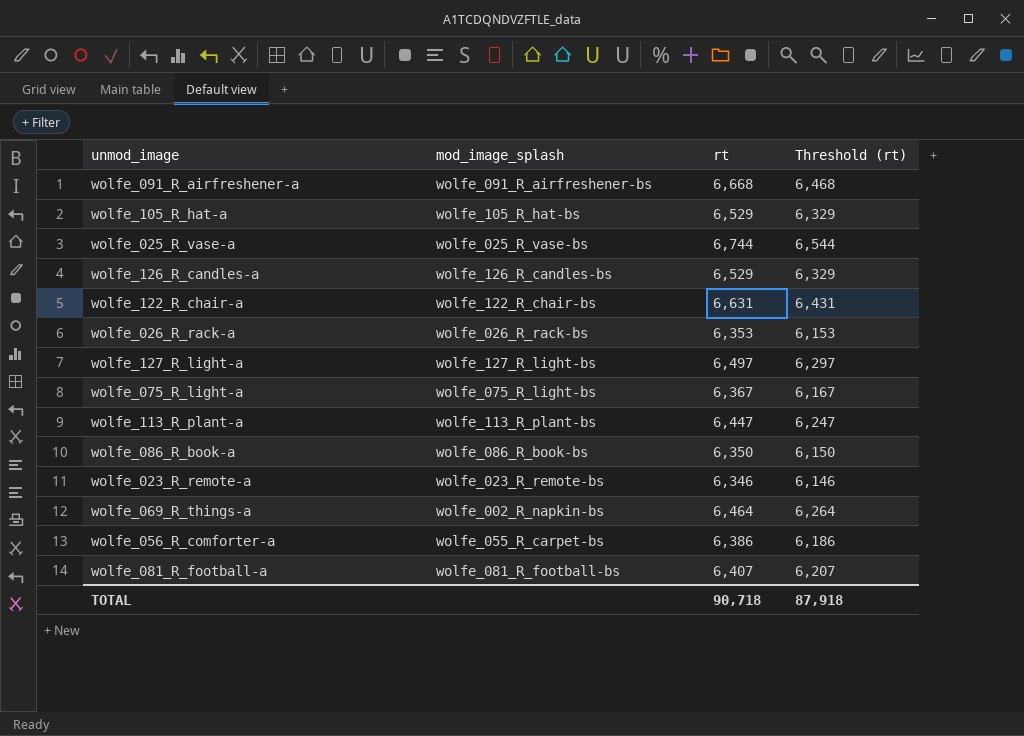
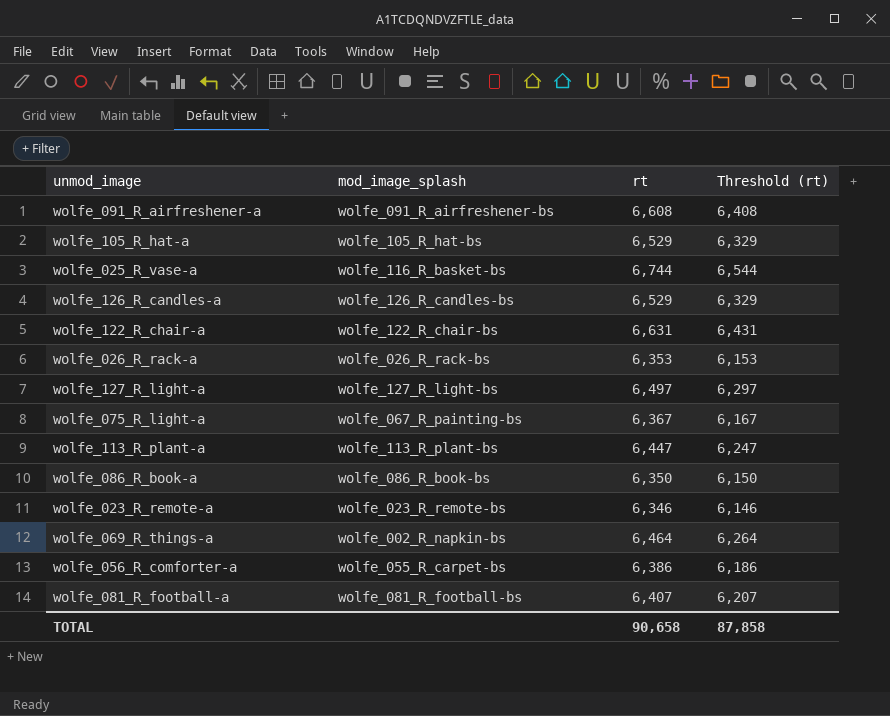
wolfe_091_R_airfreshener-a | rt: 6,668 -> 6,608
wolfe_091_R_airfreshener-a | Threshold (rt): 6,468 -> 6,408
wolfe_025_R_vase-a | mod_image_splash: wolfe_025_R_vase-bs -> wolfe_116_R_basket-bs
wolfe_075_R_light-a | mod_image_splash: wolfe_075_R_light-bs -> wolfe_067_R_painting-bs
TOTAL | rt: 90,718 -> 90,658
TOTAL | Threshold (rt): 87,918 -> 87,858

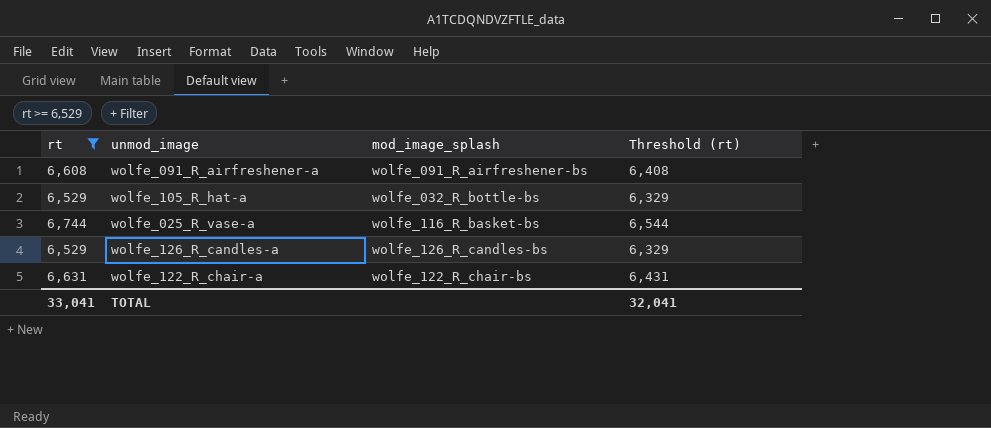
filter: none -> rt >= 6,529
column rt | position: 3 -> 1
wolfe_105_R_hat-a | mod_image_splash: wolfe_105_R_hat-bs -> wolfe_032_R_bottle-bs
TOTAL | rt: 90,658 -> 33,041
TOTAL | Threshold (rt): 87,858 -> 32,041

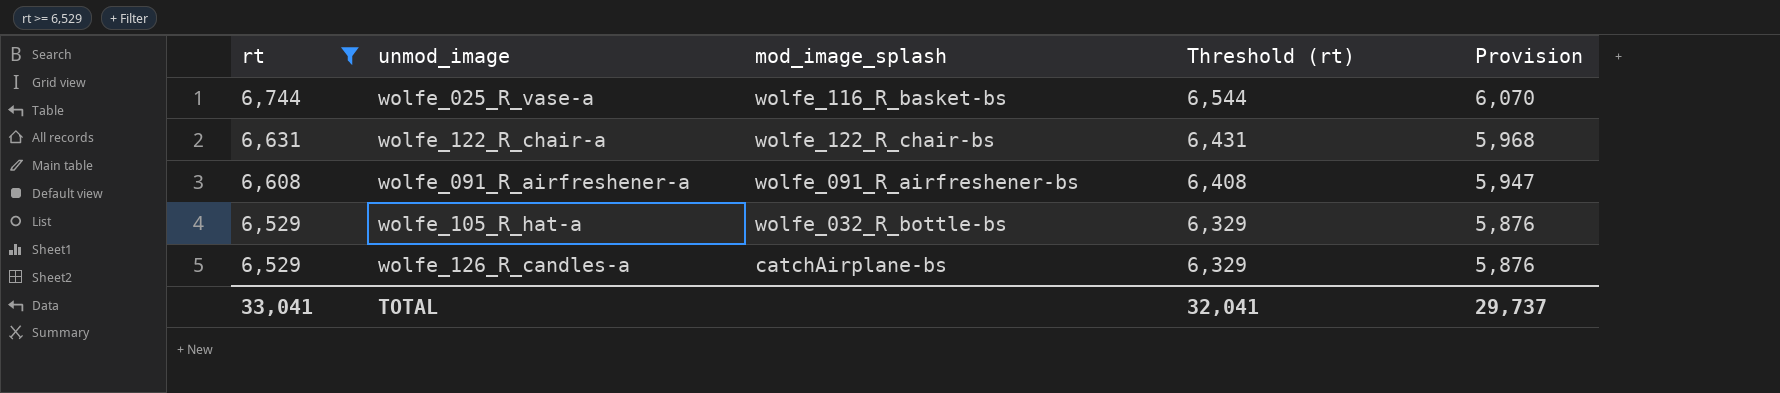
row order: none -> rt descending
column Provision | formula: none -> [rt] * 0.9
wolfe_126_R_candles-a | mod_image_splash: wolfe_126_R_candles-bs -> catchAirplane-bs

